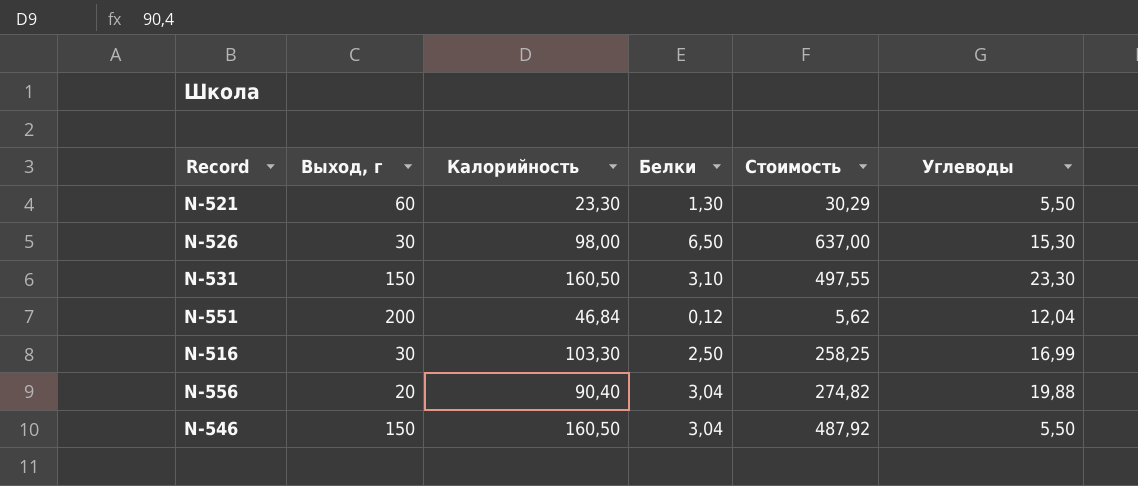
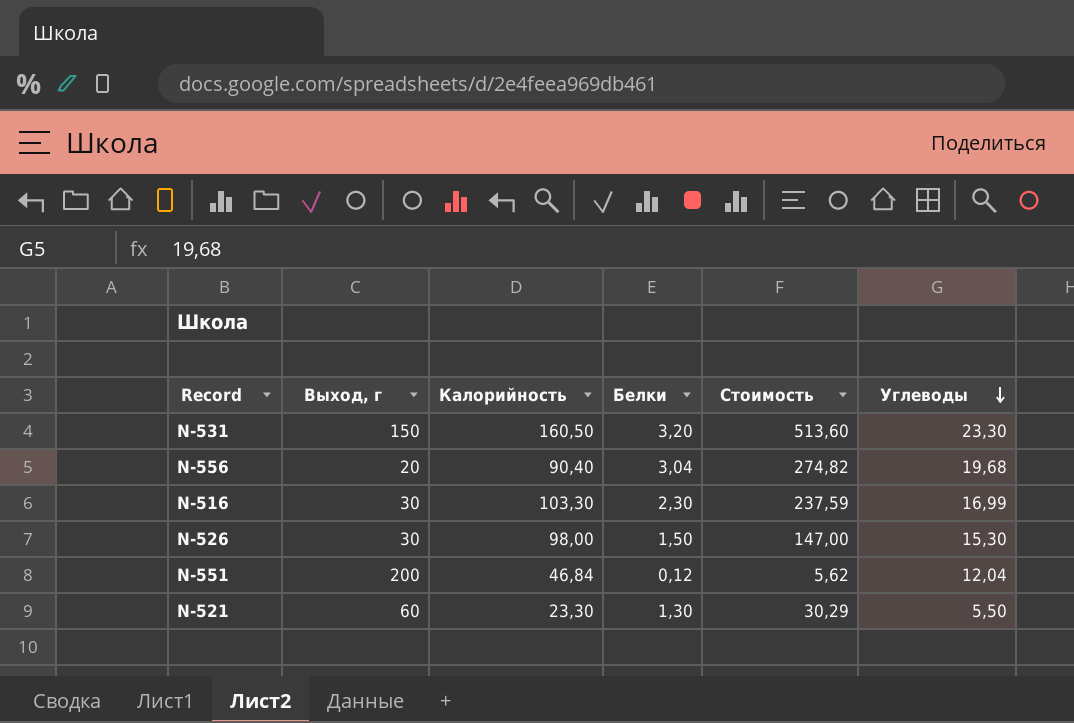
row order: none -> Углеводы descending
row N-546: 150 | 160,50 | 3,04 | 487,92 | 5,50 -> none
N-531 | Белки: 3,10 -> 3,20
N-531 | Стоимость: 497,55 -> 513,60
N-556 | Углеводы: 19,88 -> 19,68
N-516 | Белки: 2,50 -> 2,30
N-516 | Стоимость: 258,25 -> 237,59
N-526 | Белки: 6,50 -> 1,50
N-526 | Стоимость: 637,00 -> 147,00

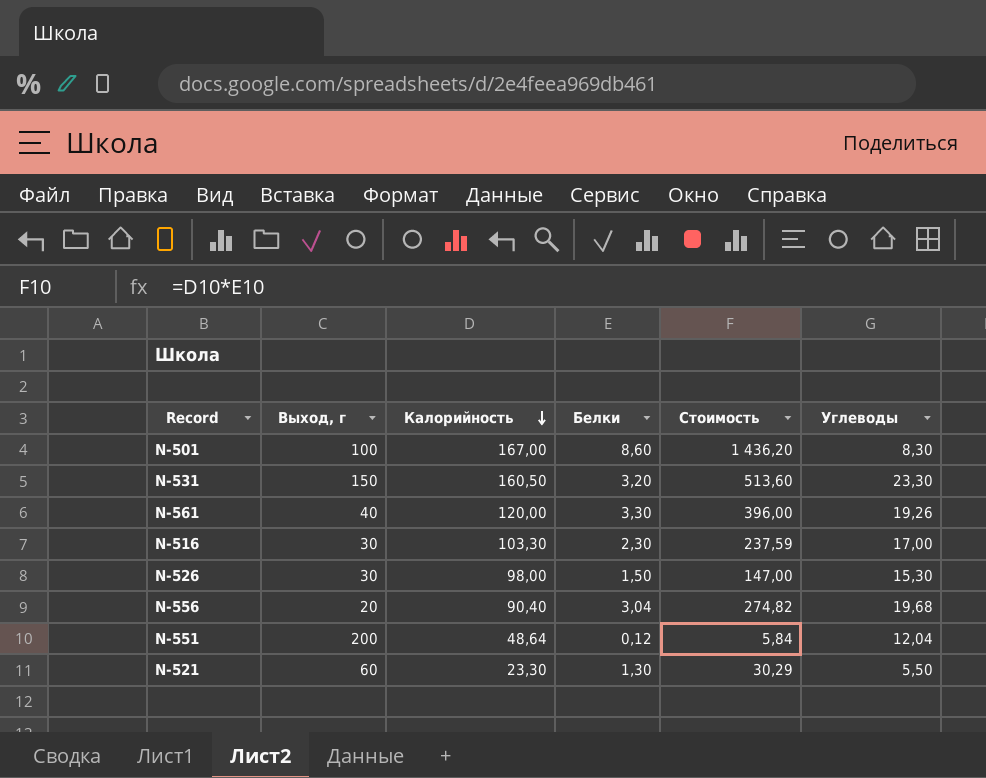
row order: Углеводы descending -> Калорийность descending
row N-501: none -> 100 | 167,00 | 8,60 | 1 436,20 | 8,30
row N-561: none -> 40 | 120,00 | 3,30 | 396,00 | 19,26
N-516 | Углеводы: 16,99 -> 17,00
N-551 | Калорийность: 46,84 -> 48,64
N-551 | Стоимость: 5,62 -> 5,84

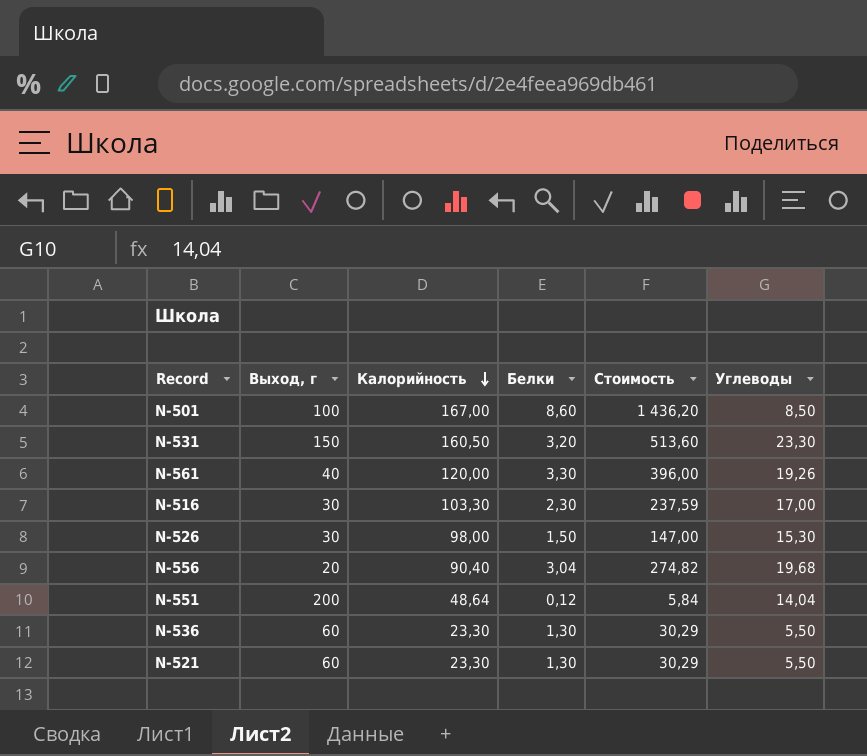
N-501 | Углеводы: 8,30 -> 8,50
N-551 | Углеводы: 12,04 -> 14,04
row N-536: none -> 60 | 23,30 | 1,30 | 30,29 | 5,50

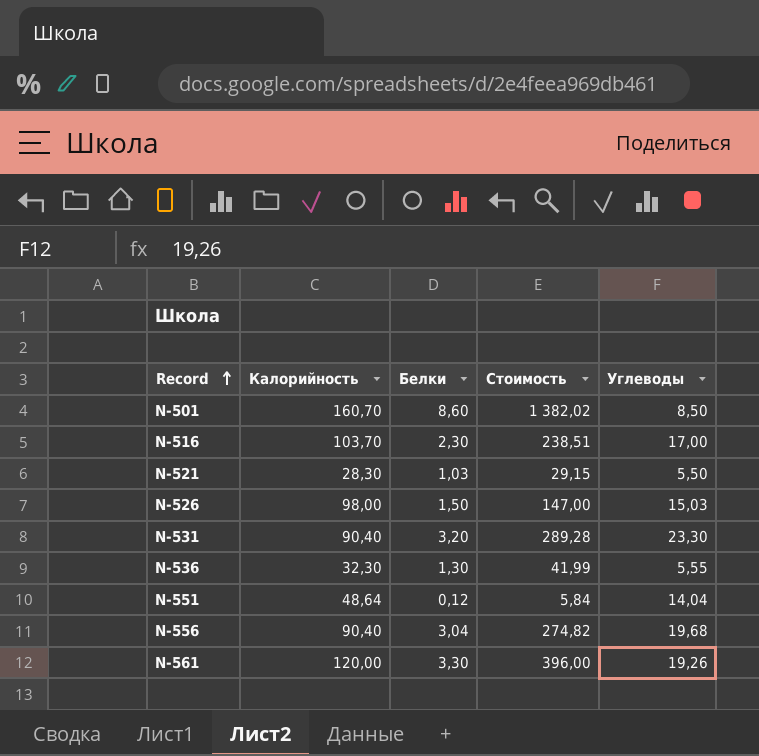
row order: Калорийность descending -> Record ascending
column Выход, г | position: 2 -> none
N-501 | Калорийность: 167,00 -> 160,70
N-501 | Стоимость: 1 436,20 -> 1 382,02
N-516 | Калорийность: 103,30 -> 103,70
N-516 | Стоимость: 237,59 -> 238,51
N-521 | Калорийность: 23,30 -> 28,30
N-521 | Белки: 1,30 -> 1,03
N-521 | Стоимость: 30,29 -> 29,15
N-526 | Углеводы: 15,30 -> 15,03
N-531 | Калорийность: 160,50 -> 90,40
N-531 | Стоимость: 513,60 -> 289,28
N-536 | Калорийность: 23,30 -> 32,30
N-536 | Стоимость: 30,29 -> 41,99
N-536 | Углеводы: 5,50 -> 5,55

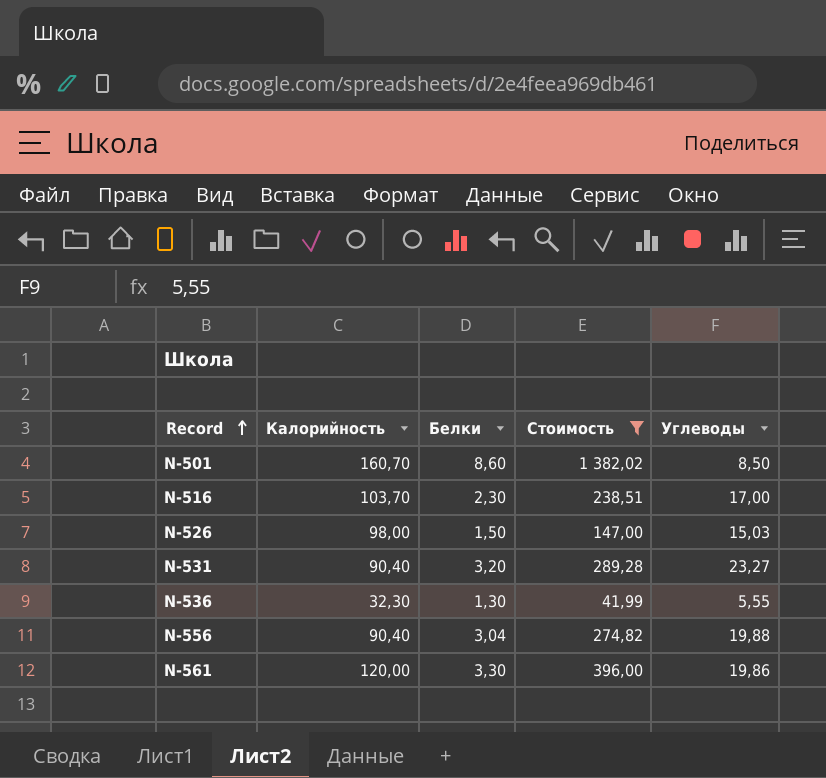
filter: none -> Стоимость >= 41,99
N-531 | Углеводы: 23,30 -> 23,27
N-556 | Углеводы: 19,68 -> 19,88
N-561 | Углеводы: 19,26 -> 19,86

